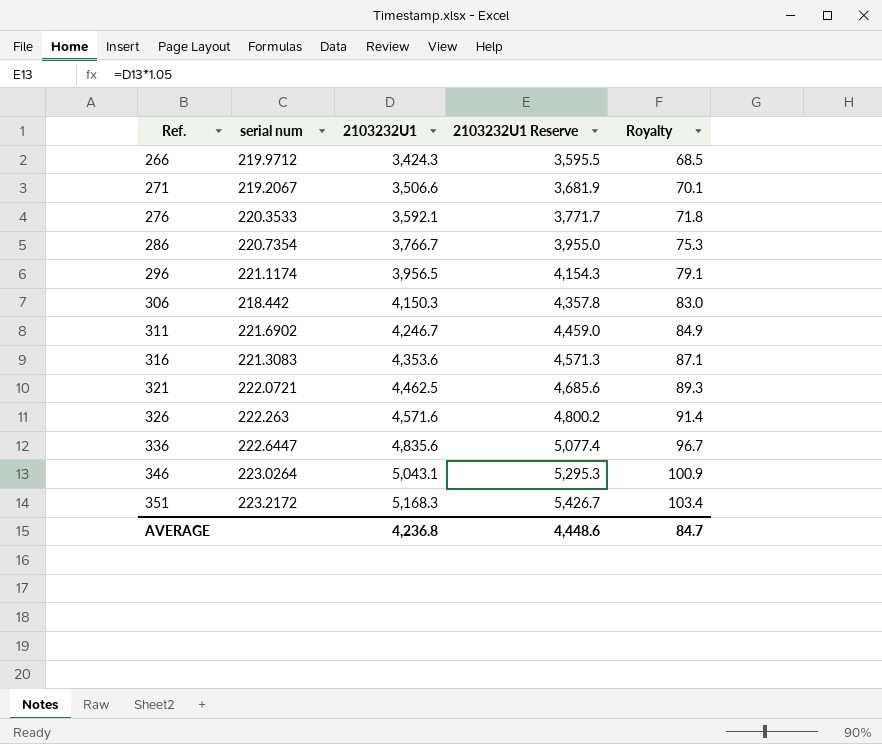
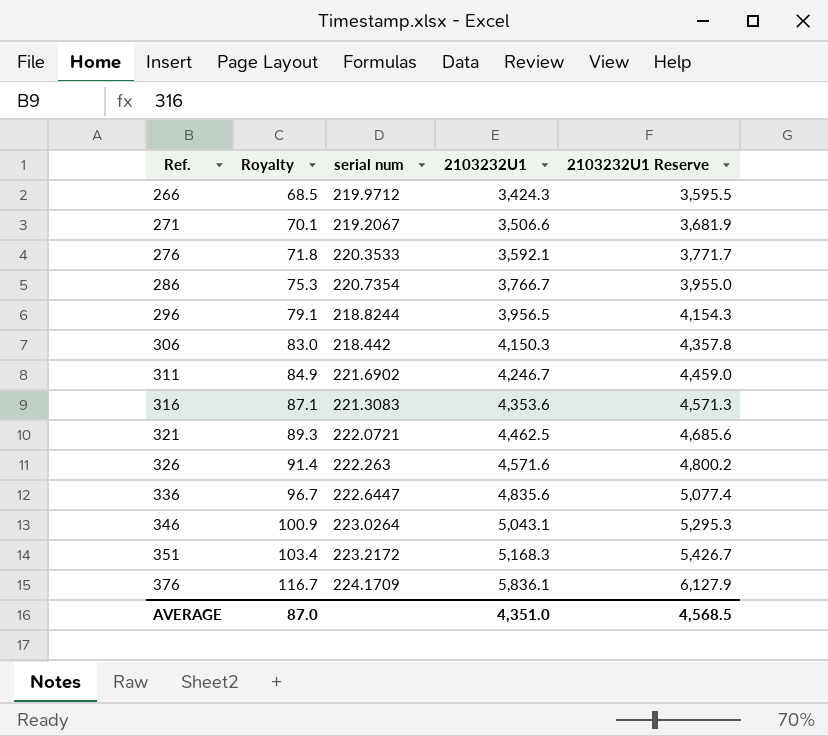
column Royalty | position: 5 -> 2
296 | serial num: 221.1174 -> 218.8244
row 376: none -> 116.7 | 224.1709 | 5,836.1 | 6,127.9
AVERAGE | Royalty: 84.7 -> 87.0
AVERAGE | 2103232U1: 4,236.8 -> 4,351.0
AVERAGE | 2103232U1 Reserve: 4,448.6 -> 4,568.5

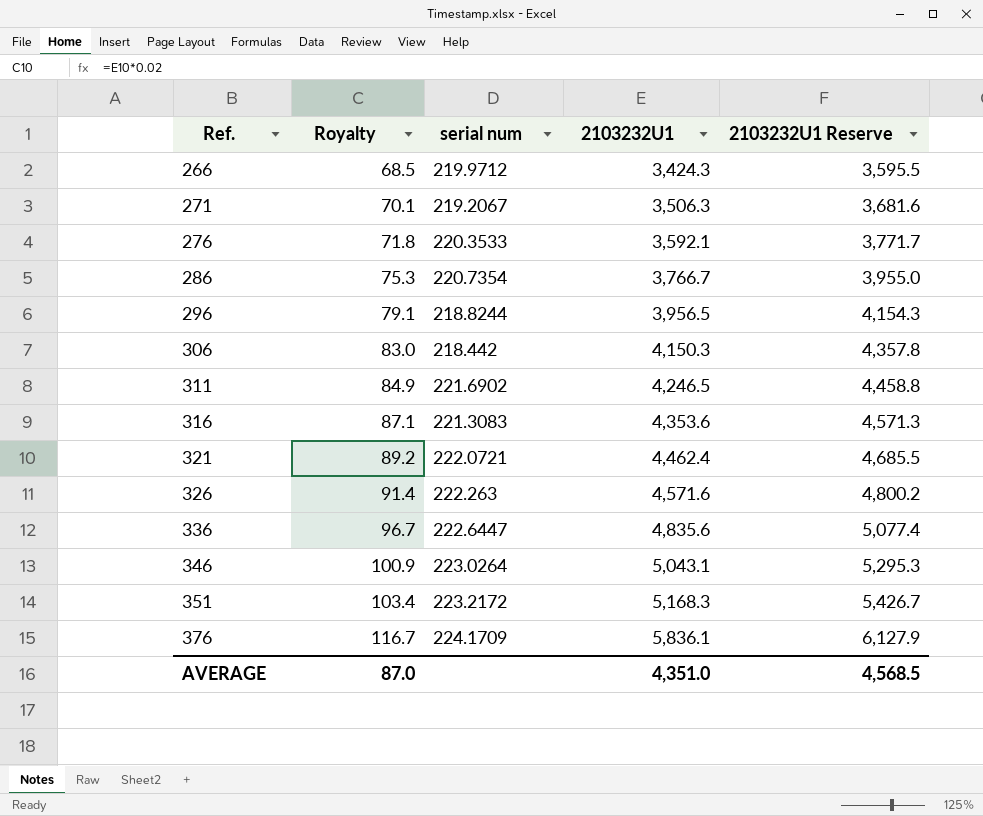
271 | 2103232U1: 3,506.6 -> 3,506.3
271 | 2103232U1 Reserve: 3,681.9 -> 3,681.6
311 | 2103232U1: 4,246.7 -> 4,246.5
311 | 2103232U1 Reserve: 4,459.0 -> 4,458.8
321 | Royalty: 89.3 -> 89.2
321 | 2103232U1: 4,462.5 -> 4,462.4
321 | 2103232U1 Reserve: 4,685.6 -> 4,685.5

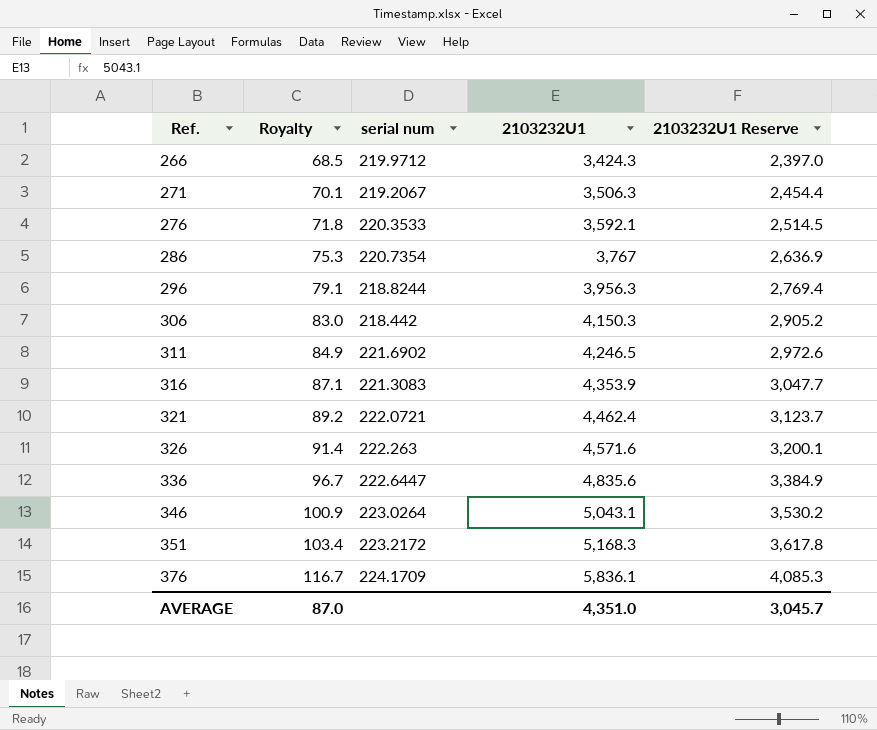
column 2103232U1 Reserve | formula: [2103232U1] * 1.05 -> [2103232U1] * 0.7
286 | 2103232U1: 3,766.7 -> 3,767
296 | 2103232U1: 3,956.5 -> 3,956.3
316 | 2103232U1: 4,353.6 -> 4,353.9
AVERAGE | 2103232U1 Reserve: 4,568.5 -> 3,045.7

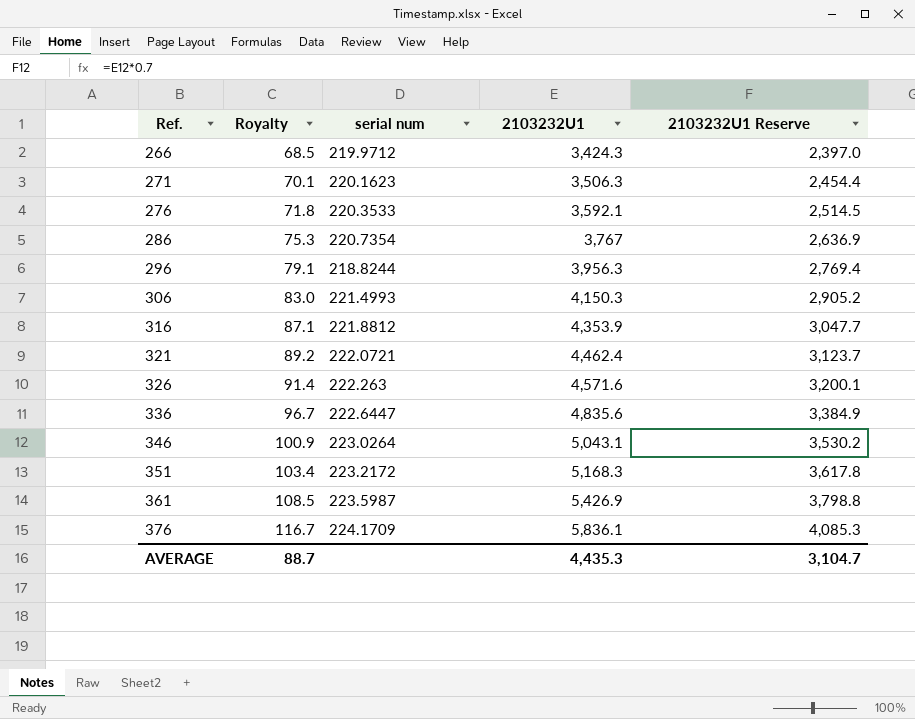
row 311: 84.9 | 221.6902 | 4,246.5 | 2,972.6 -> none
271 | serial num: 219.2067 -> 220.1623
306 | serial num: 218.442 -> 221.4993
316 | serial num: 221.3083 -> 221.8812
row 361: none -> 108.5 | 223.5987 | 5,426.9 | 3,798.8
AVERAGE | Royalty: 87.0 -> 88.7
AVERAGE | 2103232U1: 4,351.0 -> 4,435.3
AVERAGE | 2103232U1 Reserve: 3,045.7 -> 3,104.7

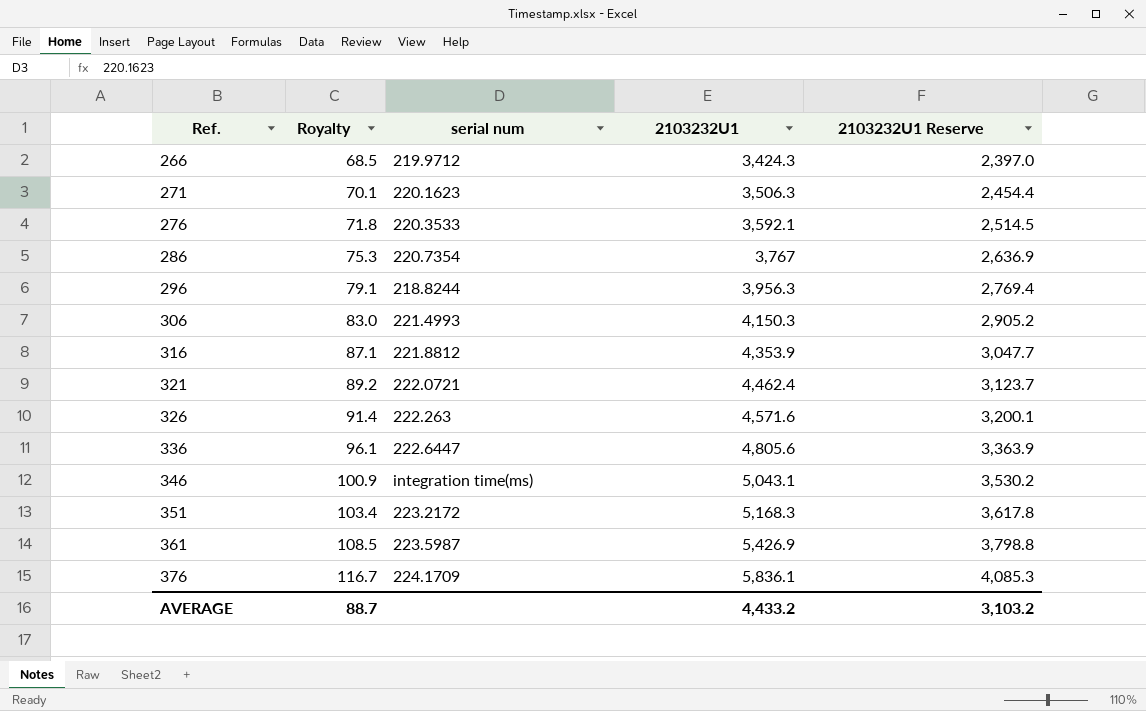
336 | Royalty: 96.7 -> 96.1
336 | 2103232U1: 4,835.6 -> 4,805.6
336 | 2103232U1 Reserve: 3,384.9 -> 3,363.9
346 | serial num: 223.0264 -> integration time(ms)
AVERAGE | 2103232U1: 4,435.3 -> 4,433.2
AVERAGE | 2103232U1 Reserve: 3,104.7 -> 3,103.2

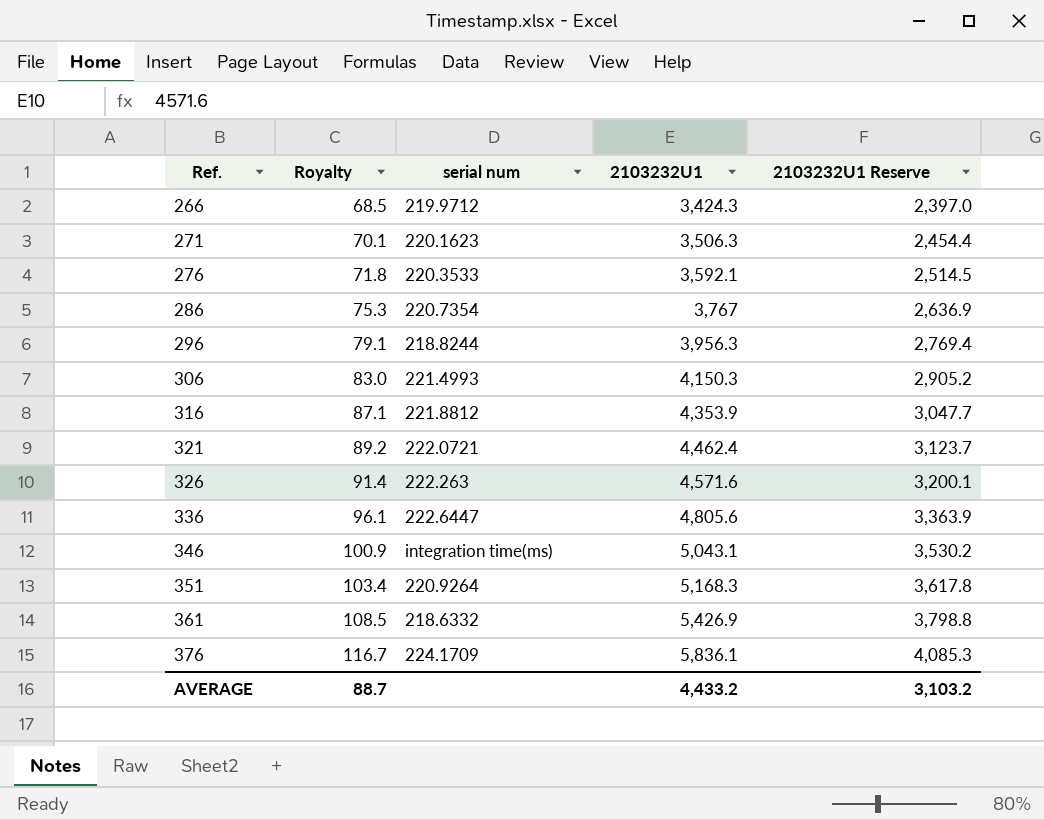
351 | serial num: 223.2172 -> 220.9264
361 | serial num: 223.5987 -> 218.6332

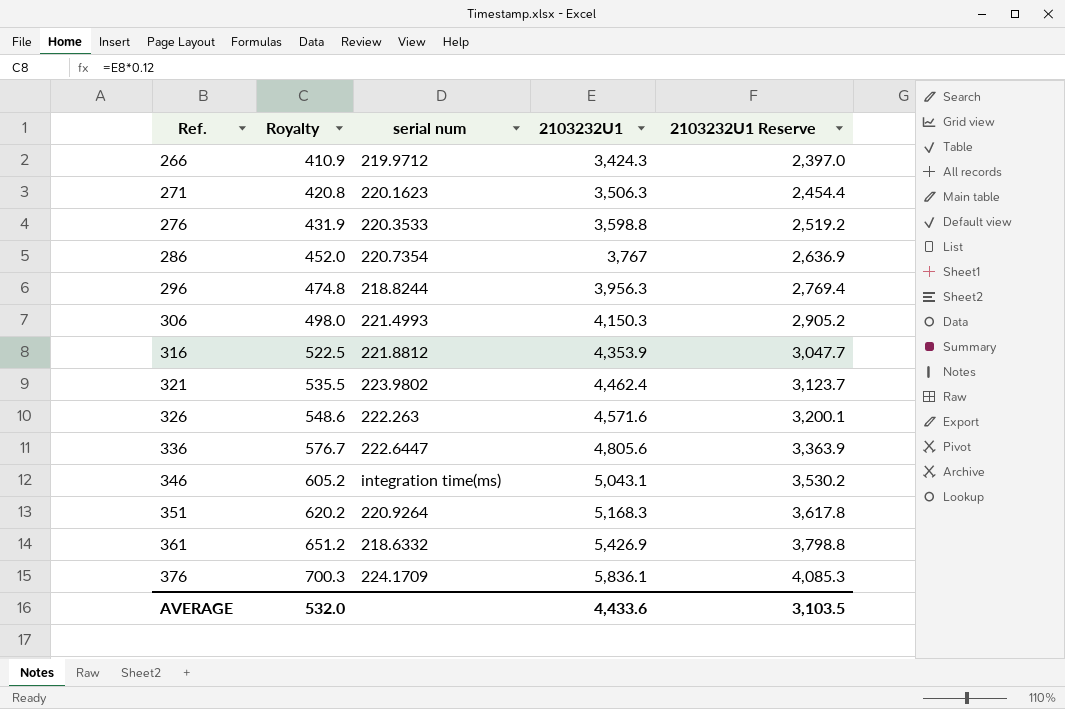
column Royalty | formula: [2103232U1] * 0.02 -> [2103232U1] * 0.12
276 | 2103232U1: 3,592.1 -> 3,598.8
276 | 2103232U1 Reserve: 2,514.5 -> 2,519.2
321 | serial num: 222.0721 -> 223.9802
AVERAGE | Royalty: 88.7 -> 532.0
AVERAGE | 2103232U1: 4,433.2 -> 4,433.6
AVERAGE | 2103232U1 Reserve: 3,103.2 -> 3,103.5

